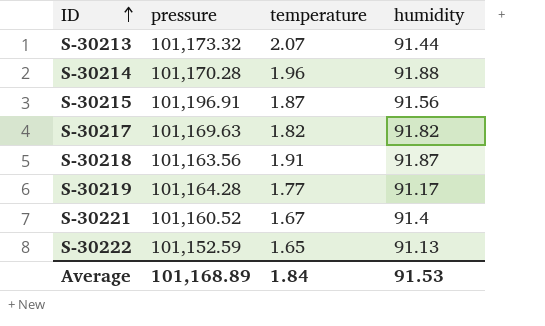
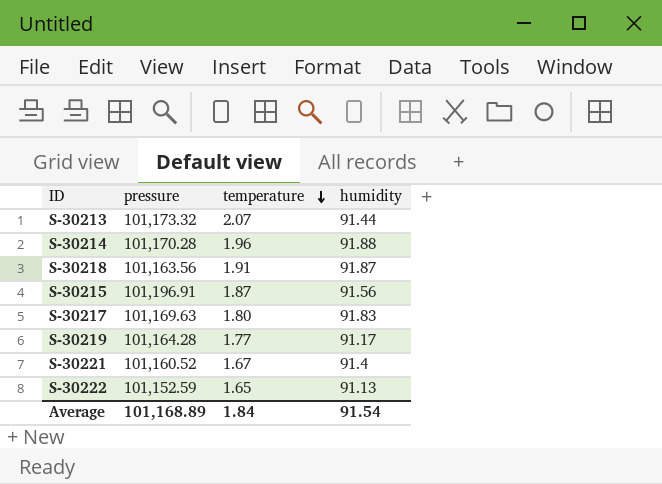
row order: ID ascending -> temperature descending
S-30217 | temperature: 1.82 -> 1.80
S-30217 | humidity: 91.82 -> 91.83
Average | humidity: 91.53 -> 91.54

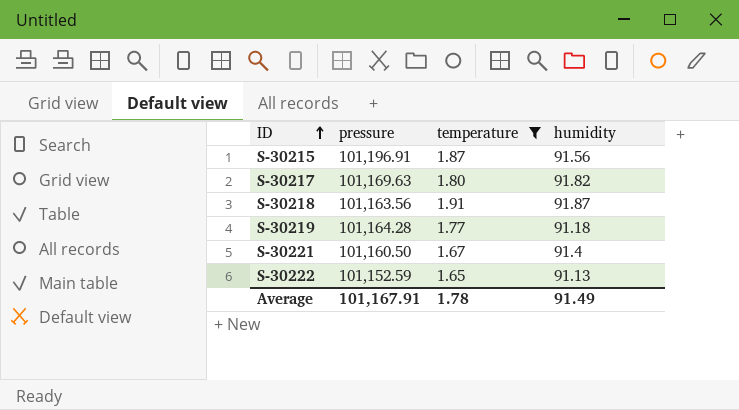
filter: none -> temperature <= 1.91
row order: temperature descending -> ID ascending
S-30217 | humidity: 91.83 -> 91.82
S-30219 | humidity: 91.17 -> 91.18
S-30221 | pressure: 101,160.52 -> 101,160.50
Average | pressure: 101,168.89 -> 101,167.91
Average | temperature: 1.84 -> 1.78
Average | humidity: 91.54 -> 91.49

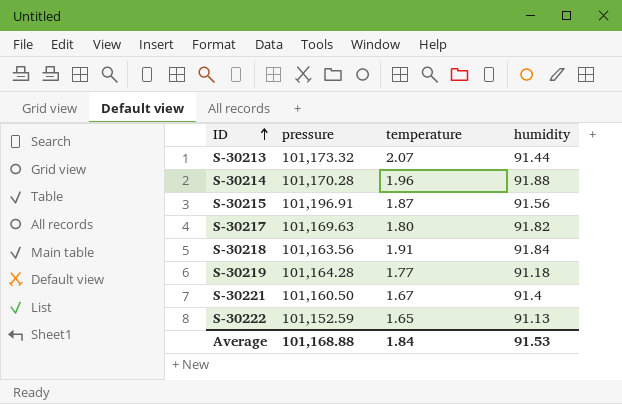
filter: temperature <= 1.91 -> none
S-30218 | humidity: 91.87 -> 91.84
Average | pressure: 101,167.91 -> 101,168.88
Average | temperature: 1.78 -> 1.84
Average | humidity: 91.49 -> 91.53

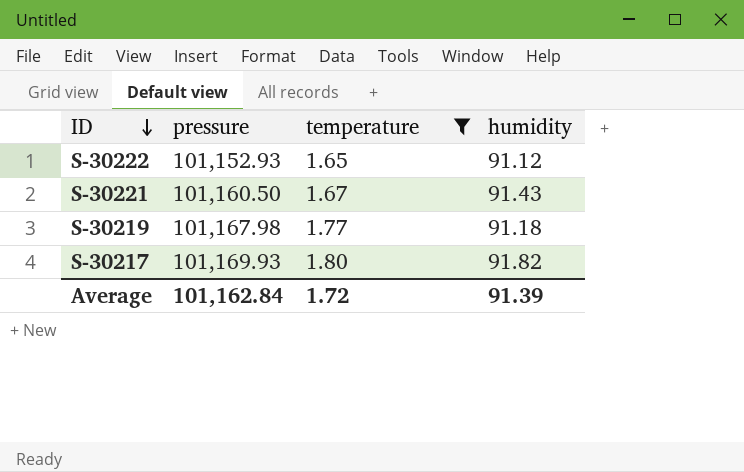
filter: none -> temperature <= 1.80
row order: ID ascending -> ID descending
S-30222 | pressure: 101,152.59 -> 101,152.93
S-30222 | humidity: 91.13 -> 91.12
S-30221 | humidity: 91.4 -> 91.43
S-30219 | pressure: 101,164.28 -> 101,167.98
S-30217 | pressure: 101,169.63 -> 101,169.93
Average | pressure: 101,168.88 -> 101,162.84
Average | temperature: 1.84 -> 1.72
Average | humidity: 91.53 -> 91.39

